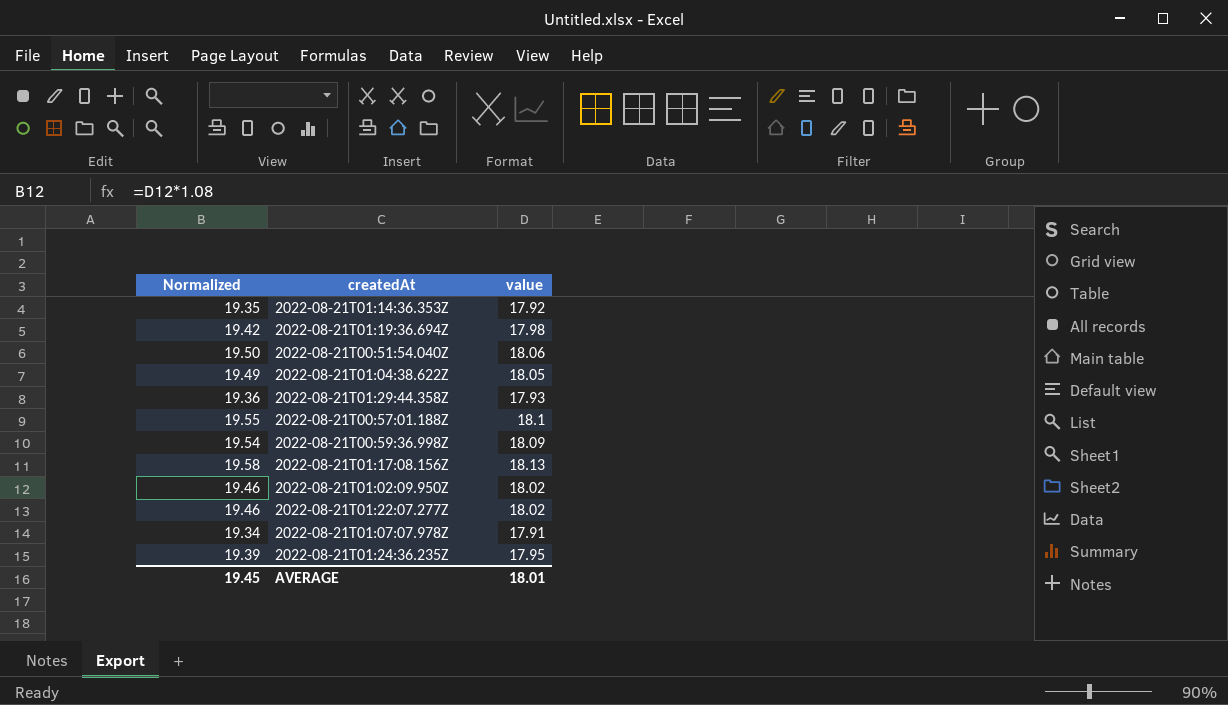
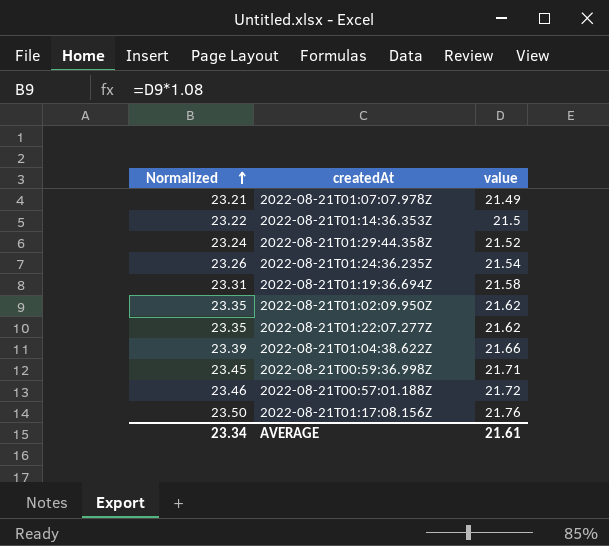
row order: none -> Normalized ascending
row 2022-08-21T00:51:54.040Z: 19.50 | 18.06 -> none
2022-08-21T01:07:07.978Z | Normalized: 19.34 -> 23.21
2022-08-21T01:07:07.978Z | value: 17.91 -> 21.49
2022-08-21T01:14:36.353Z | Normalized: 19.35 -> 23.22
2022-08-21T01:14:36.353Z | value: 17.92 -> 21.5
2022-08-21T01:29:44.358Z | Normalized: 19.36 -> 23.24
2022-08-21T01:29:44.358Z | value: 17.93 -> 21.52
2022-08-21T01:24:36.235Z | Normalized: 19.39 -> 23.26
2022-08-21T01:24:36.235Z | value: 17.95 -> 21.54
2022-08-21T01:19:36.694Z | Normalized: 19.42 -> 23.31
2022-08-21T01:19:36.694Z | value: 17.98 -> 21.58
2022-08-21T01:02:09.950Z | Normalized: 19.46 -> 23.35
2022-08-21T01:02:09.950Z | value: 18.02 -> 21.62
2022-08-21T01:22:07.277Z | Normalized: 19.46 -> 23.35
2022-08-21T01:22:07.277Z | value: 18.02 -> 21.62
2022-08-21T01:04:38.622Z | Normalized: 19.49 -> 23.39
2022-08-21T01:04:38.622Z | value: 18.05 -> 21.66
2022-08-21T00:59:36.998Z | Normalized: 19.54 -> 23.45
2022-08-21T00:59:36.998Z | value: 18.09 -> 21.71
2022-08-21T00:57:01.188Z | Normalized: 19.55 -> 23.46
2022-08-21T00:57:01.188Z | value: 18.1 -> 21.72
2022-08-21T01:17:08.156Z | Normalized: 19.58 -> 23.50
2022-08-21T01:17:08.156Z | value: 18.13 -> 21.76
AVERAGE | Normalized: 19.45 -> 23.34
AVERAGE | value: 18.01 -> 21.61

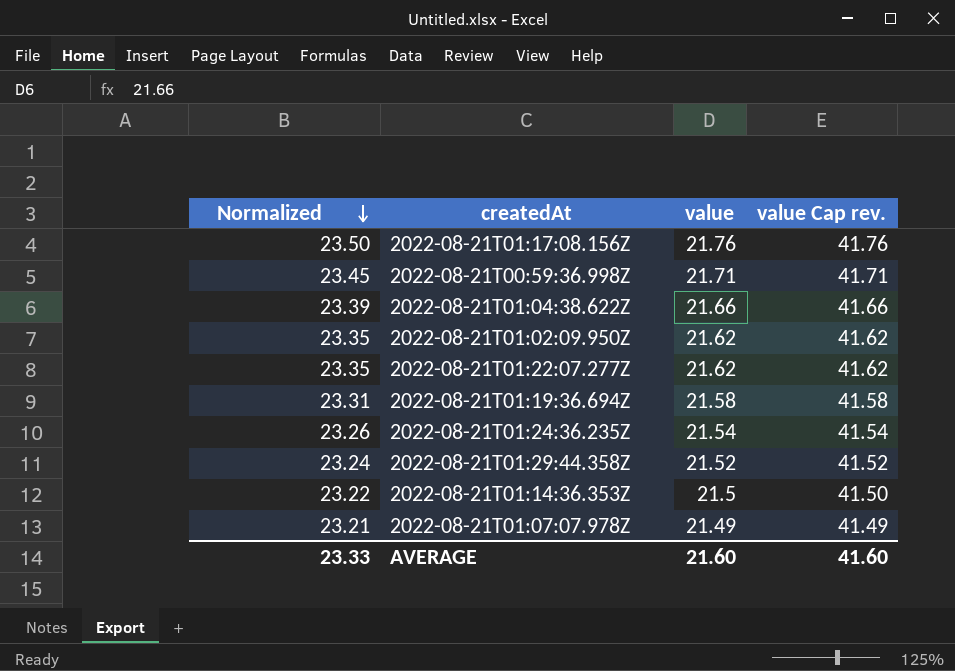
row order: Normalized ascending -> Normalized descending
column value Cap rev. | formula: none -> [value] + 20
row 2022-08-21T00:57:01.188Z: 23.46 | 21.72 -> none
AVERAGE | Normalized: 23.34 -> 23.33
AVERAGE | value: 21.61 -> 21.60

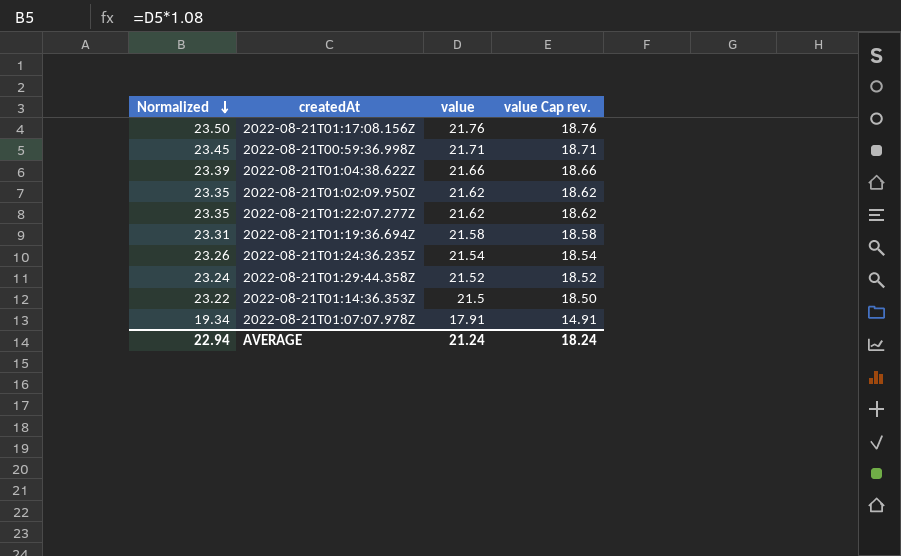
column value Cap rev. | formula: [value] + 20 -> [value] - 3
2022-08-21T01:07:07.978Z | Normalized: 23.21 -> 19.34
2022-08-21T01:07:07.978Z | value: 21.49 -> 17.91
AVERAGE | Normalized: 23.33 -> 22.94
AVERAGE | value: 21.60 -> 21.24
AVERAGE | value Cap rev.: 41.60 -> 18.24

